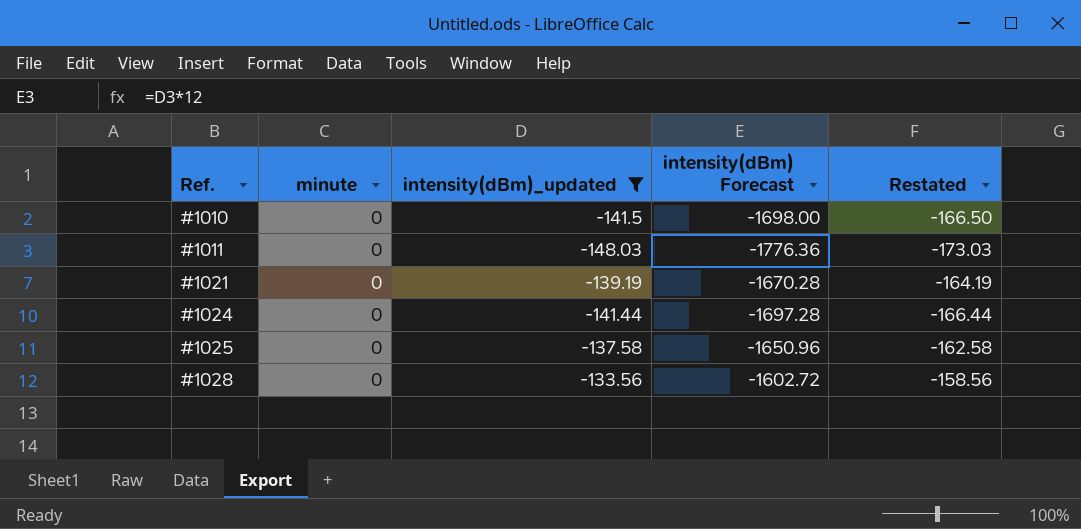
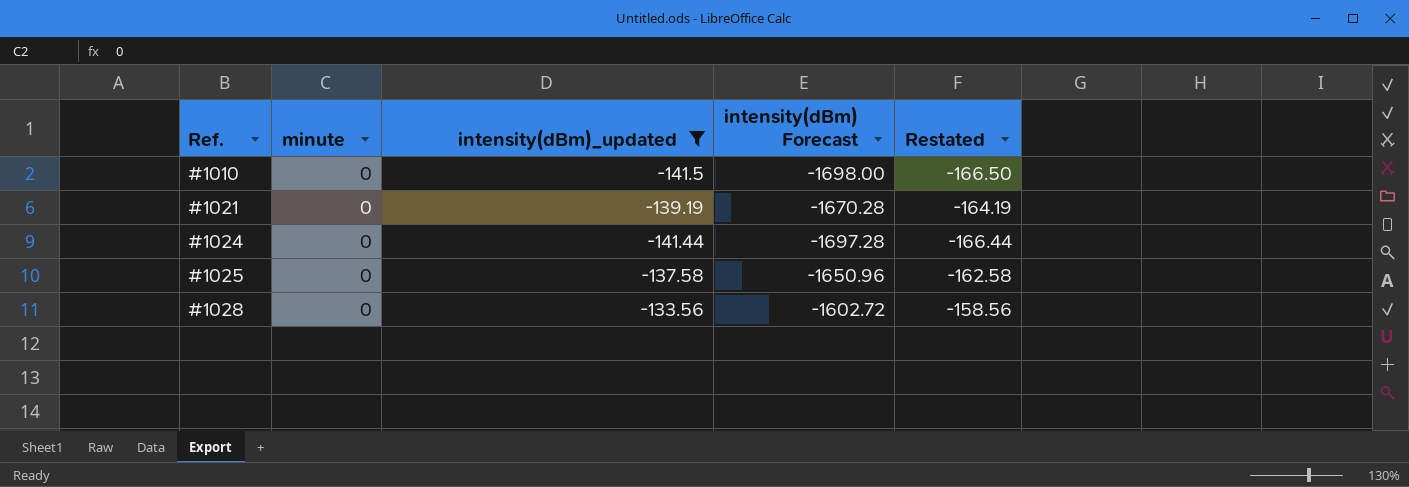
row #1011: 0 | -148.03 | -1776.36 | -173.03 -> none

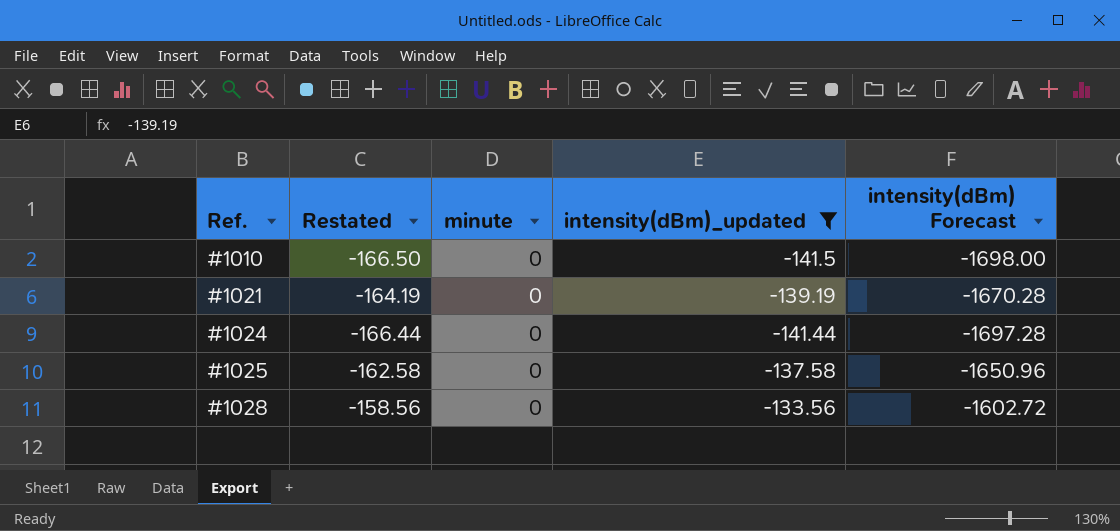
column Restated | position: 5 -> 2

